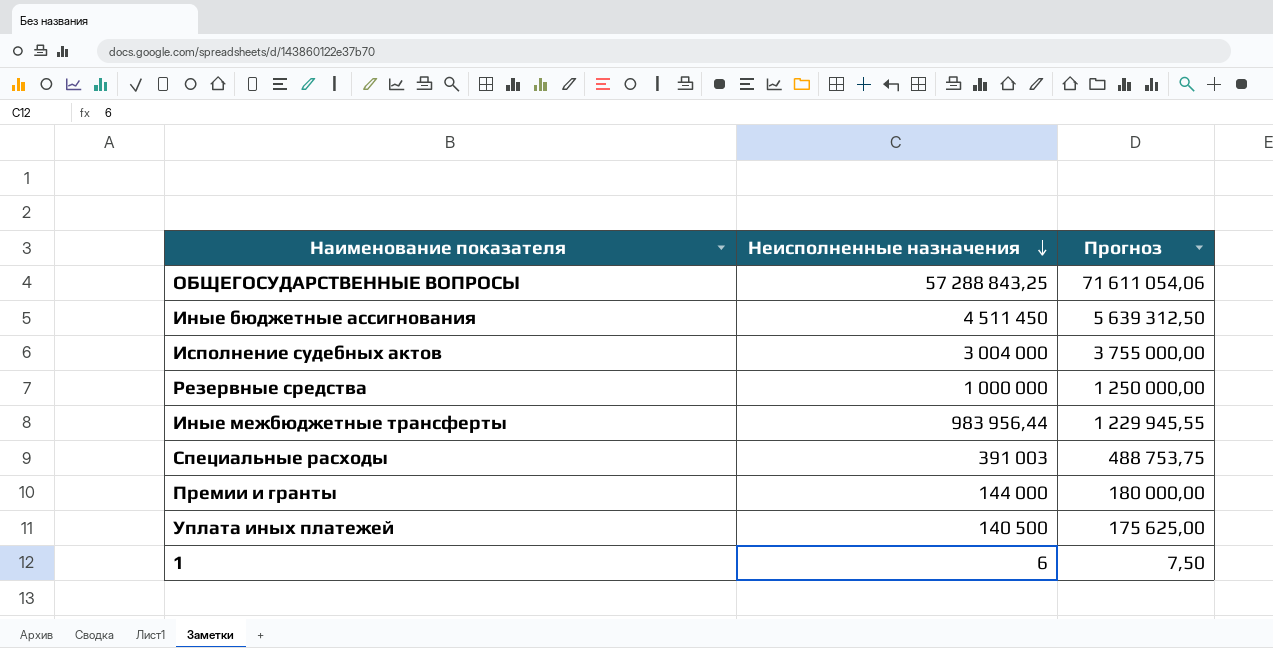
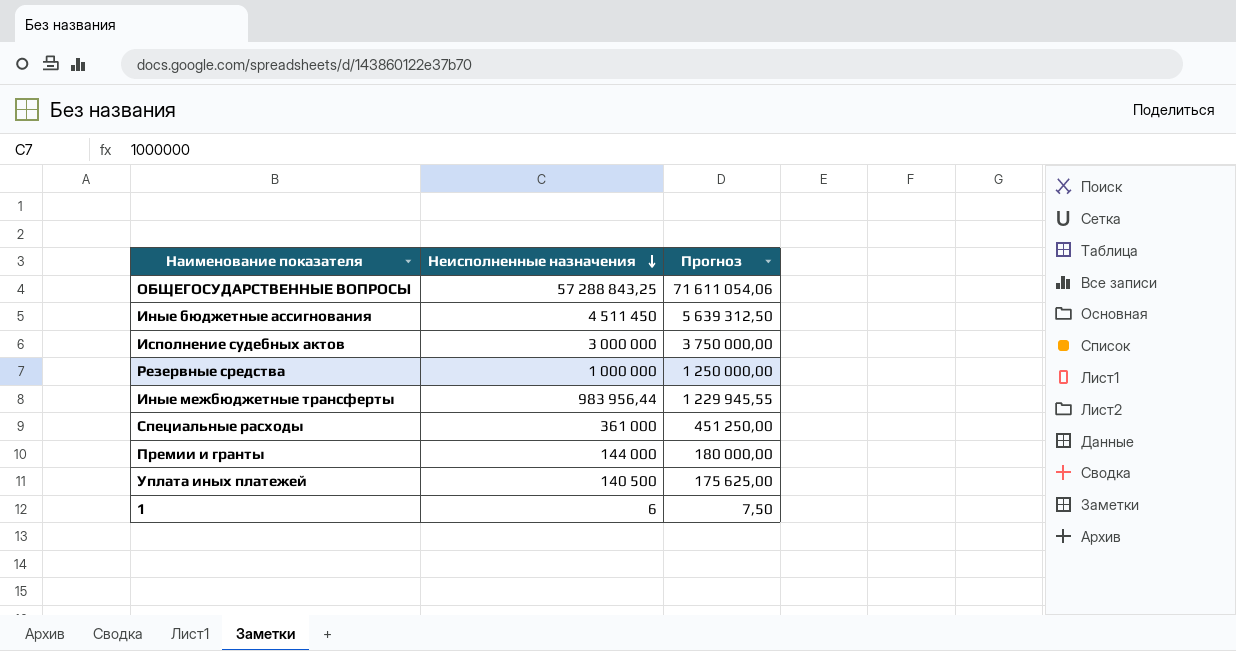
Исполнение судебных актов | Неисполненные назначения: 3 004 000 -> 3 000 000
Исполнение судебных актов | Прогноз: 3 755 000,00 -> 3 750 000,00
Специальные расходы | Неисполненные назначения: 391 003 -> 361 000
Специальные расходы | Прогноз: 488 753,75 -> 451 250,00

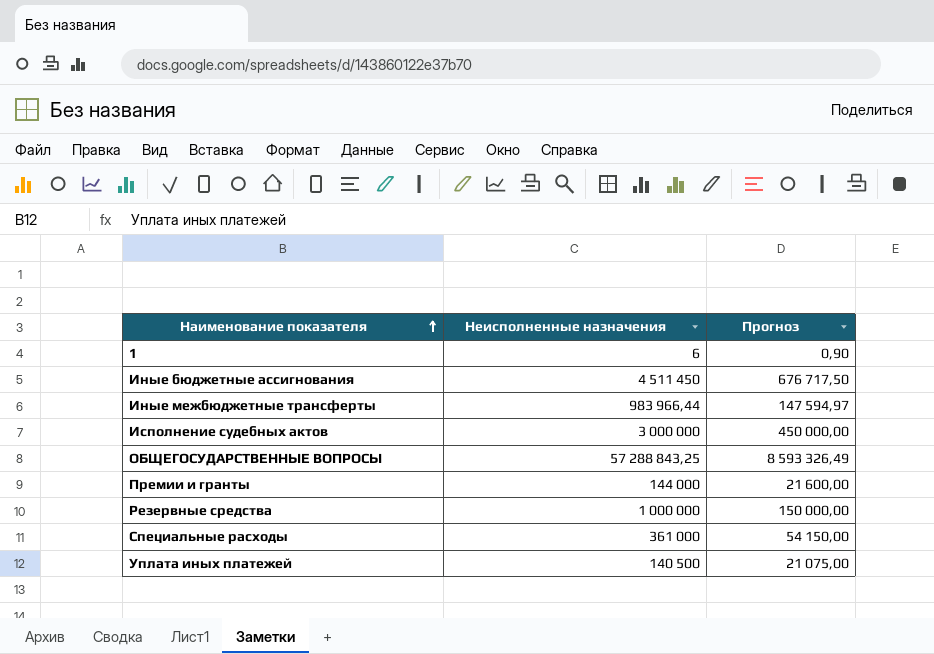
row order: Неисполненные назначения descending -> Наименование показателя ascending
column Прогноз | formula: [Неисполненные назначения] * 1,25 -> [Неисполненные назначения] * 0,15
Иные межбюджетные трансферты | Неисполненные назначения: 983 956,44 -> 983 966,44

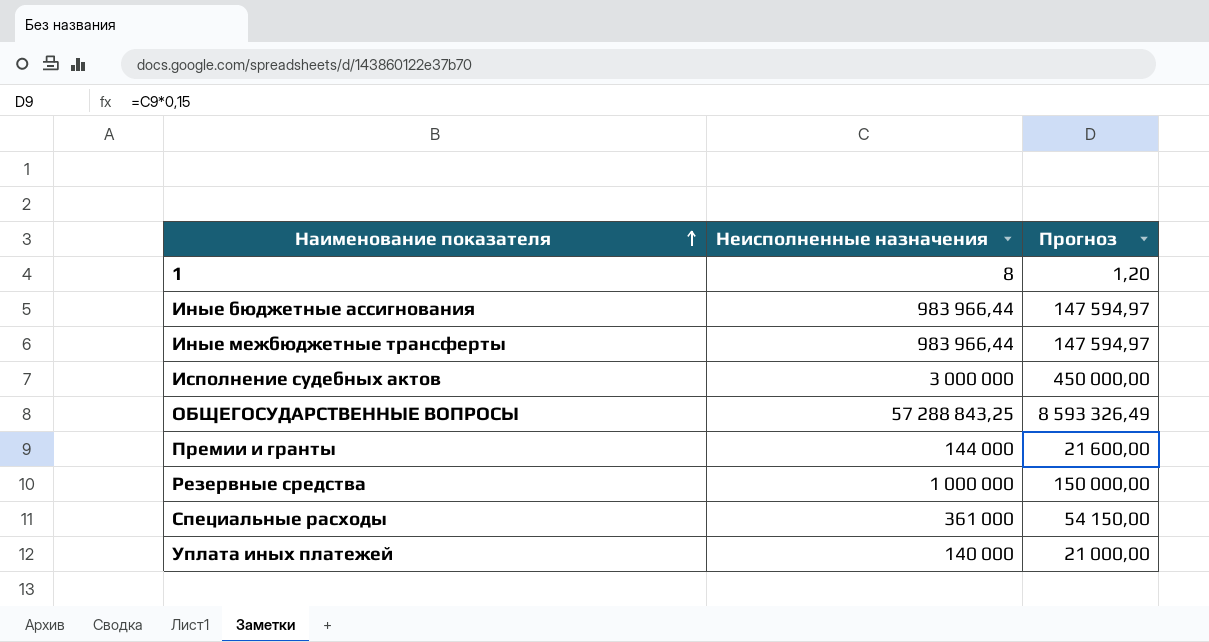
1 | Неисполненные назначения: 6 -> 8
1 | Прогноз: 0,90 -> 1,20
Иные бюджетные ассигнования | Неисполненные назначения: 4 511 450 -> 983 966,44
Иные бюджетные ассигнования | Прогноз: 676 717,50 -> 147 594,97
Уплата иных платежей | Неисполненные назначения: 140 500 -> 140 000
Уплата иных платежей | Прогноз: 21 075,00 -> 21 000,00

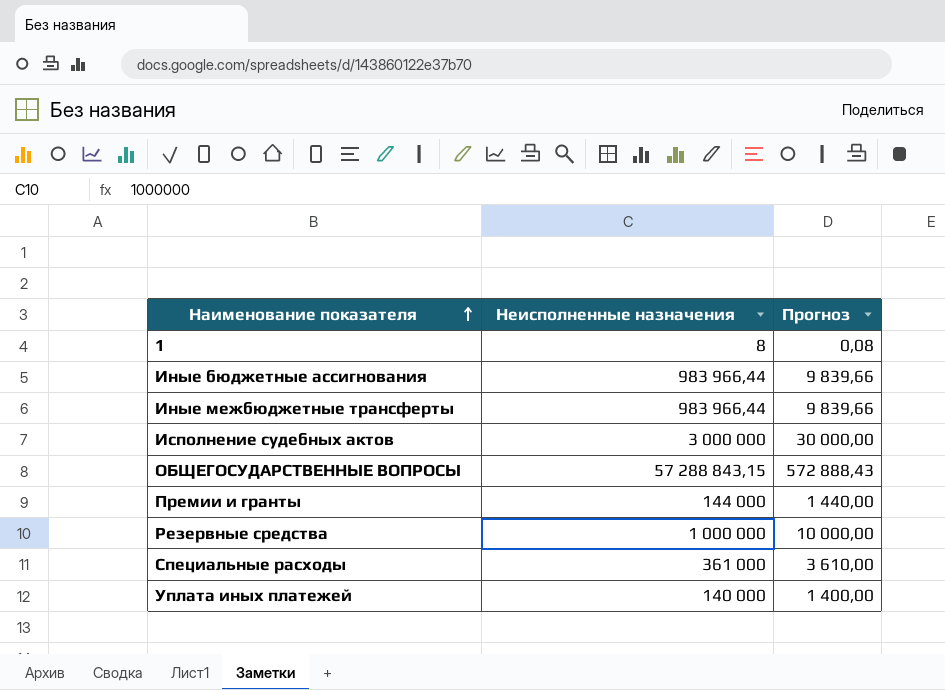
column Прогноз | formula: [Неисполненные назначения] * 0,15 -> [Неисполненные назначения] * 0,01
ОБЩЕГОСУДАРСТВЕННЫЕ ВОПРОСЫ | Неисполненные назначения: 57 288 843,25 -> 57 288 843,15

